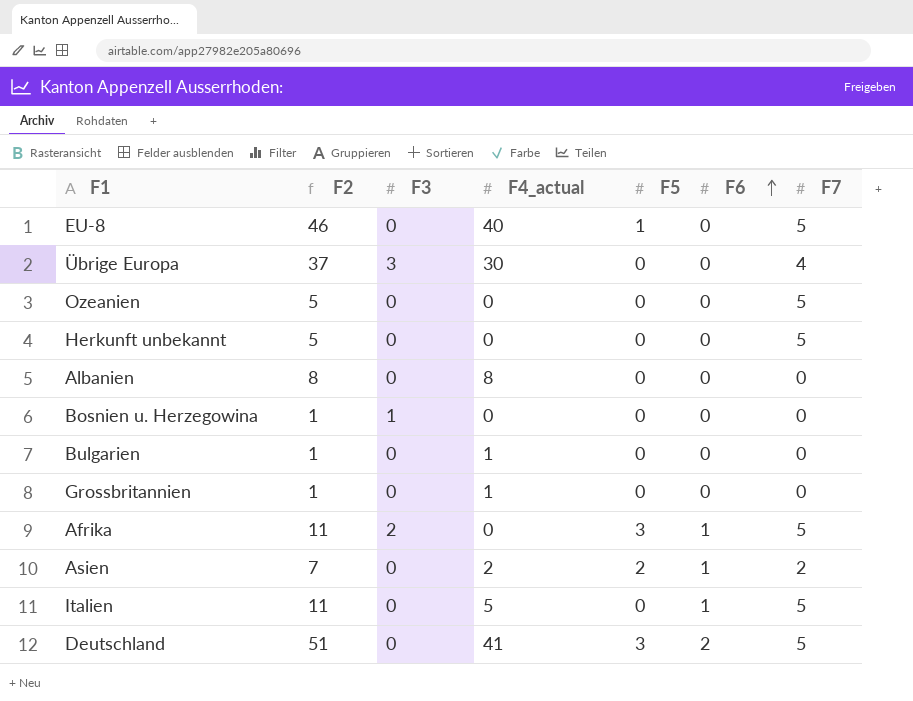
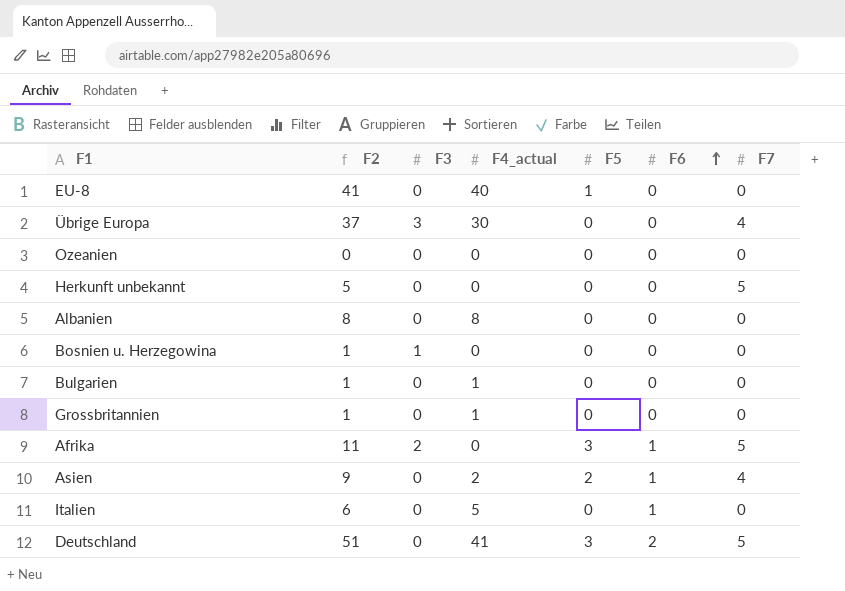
EU-8 | F2: 46 -> 41
EU-8 | F7: 5 -> 0
Ozeanien | F2: 5 -> 0
Ozeanien | F7: 5 -> 0
Asien | F2: 7 -> 9
Asien | F7: 2 -> 4
Italien | F2: 11 -> 6
Italien | F7: 5 -> 0

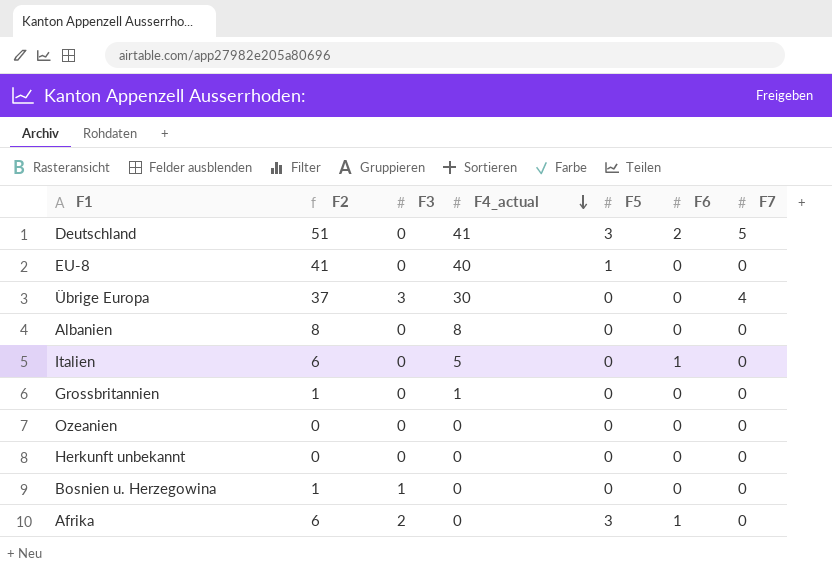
row order: F6 ascending -> F4_actual descending
row Bulgarien: 1 | 0 | 1 | 0 | 0 | 0 -> none
row Asien: 9 | 0 | 2 | 2 | 1 | 4 -> none
Herkunft unbekannt | F2: 5 -> 0
Herkunft unbekannt | F7: 5 -> 0
Afrika | F2: 11 -> 6
Afrika | F7: 5 -> 0

